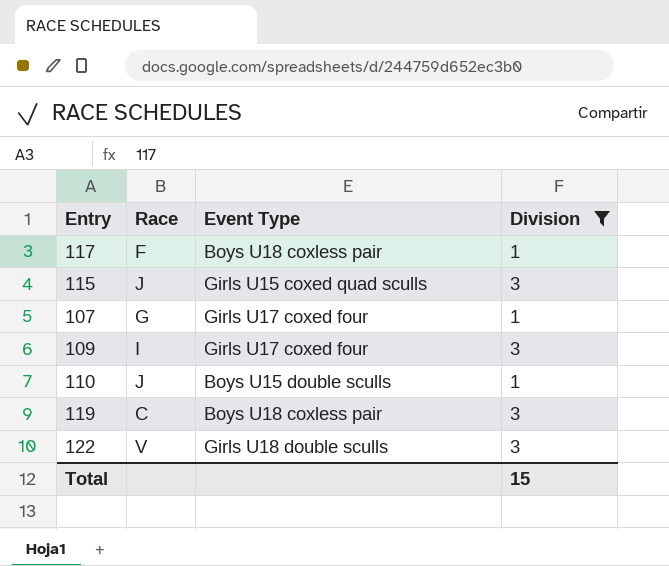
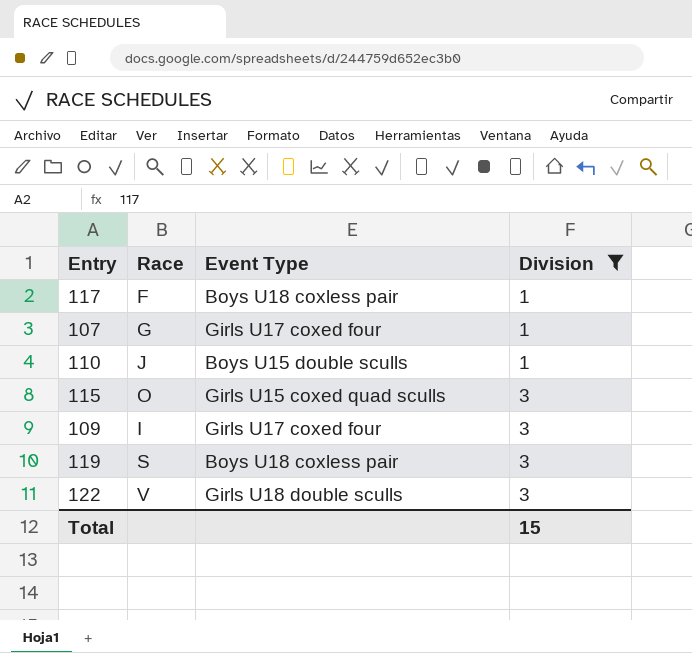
row order: none -> Division ascending
115 | Race: J -> O
119 | Race: C -> S

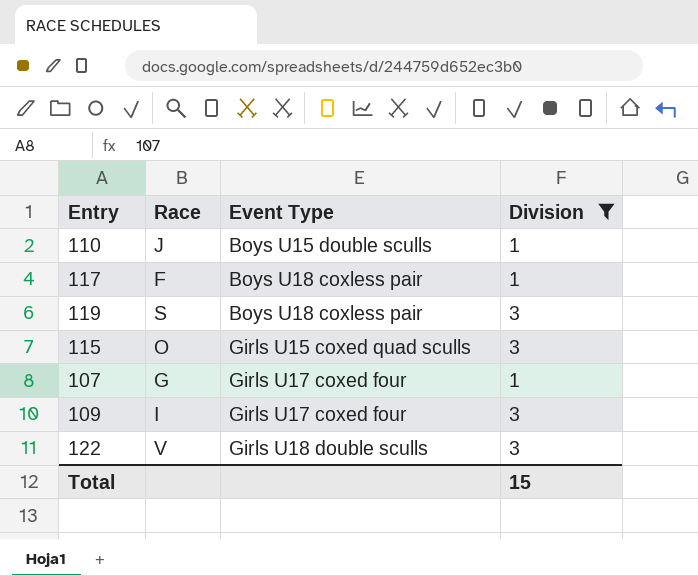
row order: Division ascending -> Event Type ascending

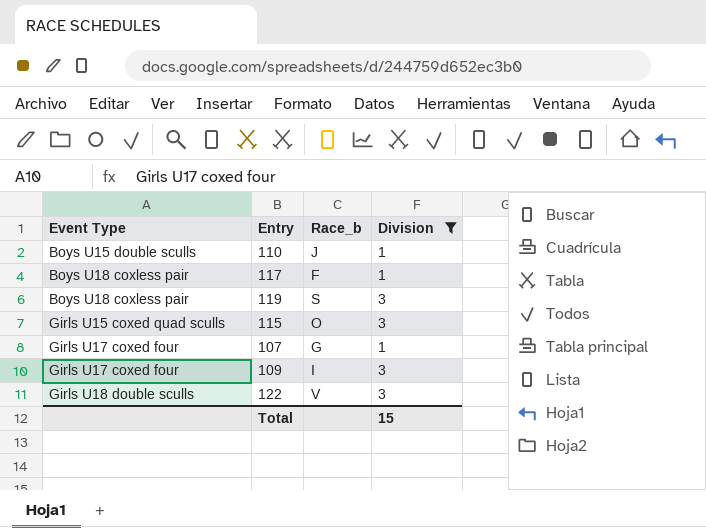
column Event Type | position: 3 -> 1
column name: Race -> Race_b

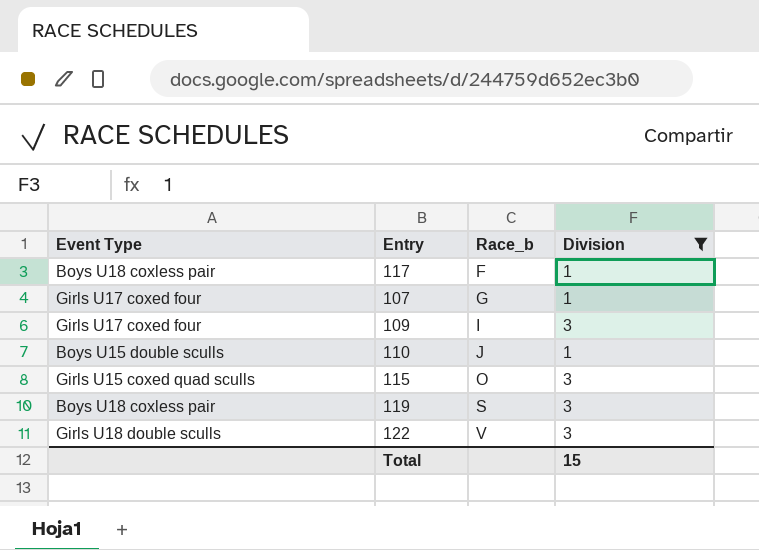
row order: Event Type ascending -> Race_b ascending

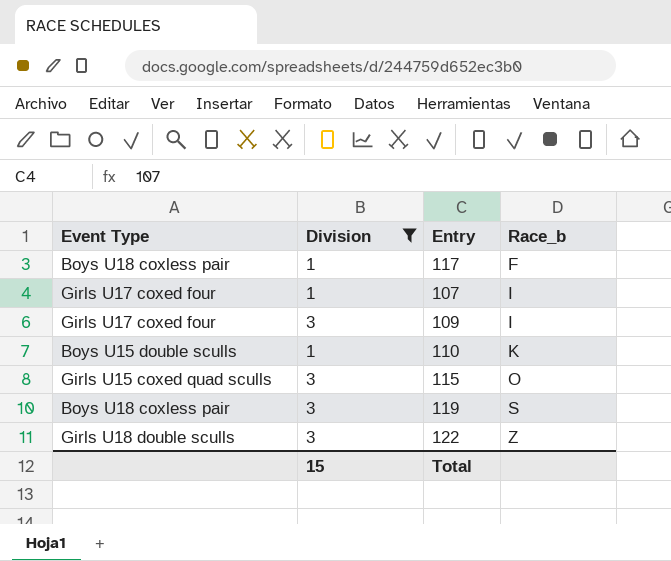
column Division | position: 4 -> 2
107 | Race_b: G -> I
110 | Race_b: J -> K
122 | Race_b: V -> Z

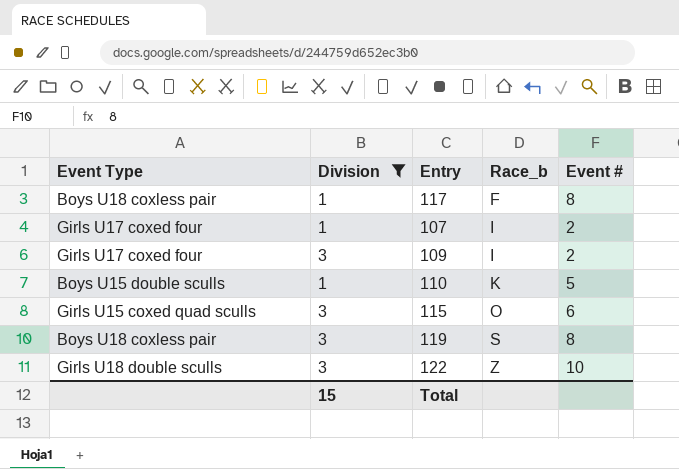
column Event # | position: none -> 5

